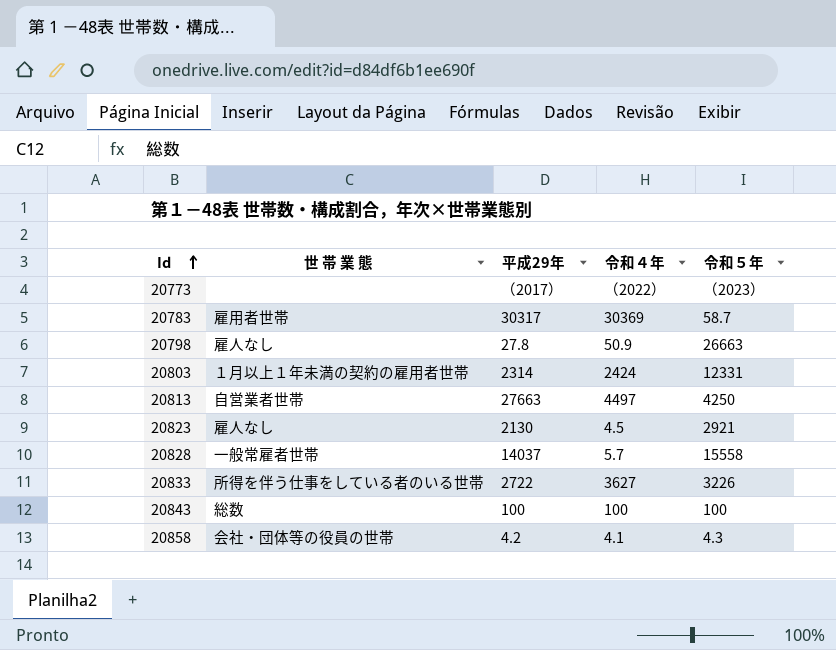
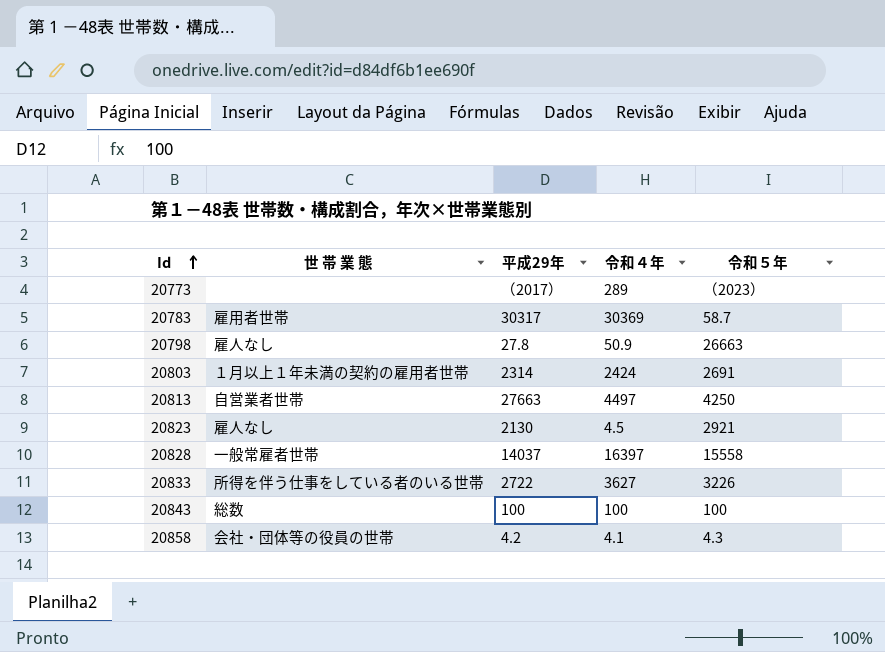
20773 | 令和４年: （2022） -> 289
20803 | 令和５年: 12331 -> 2691
20828 | 令和４年: 5.7 -> 16397

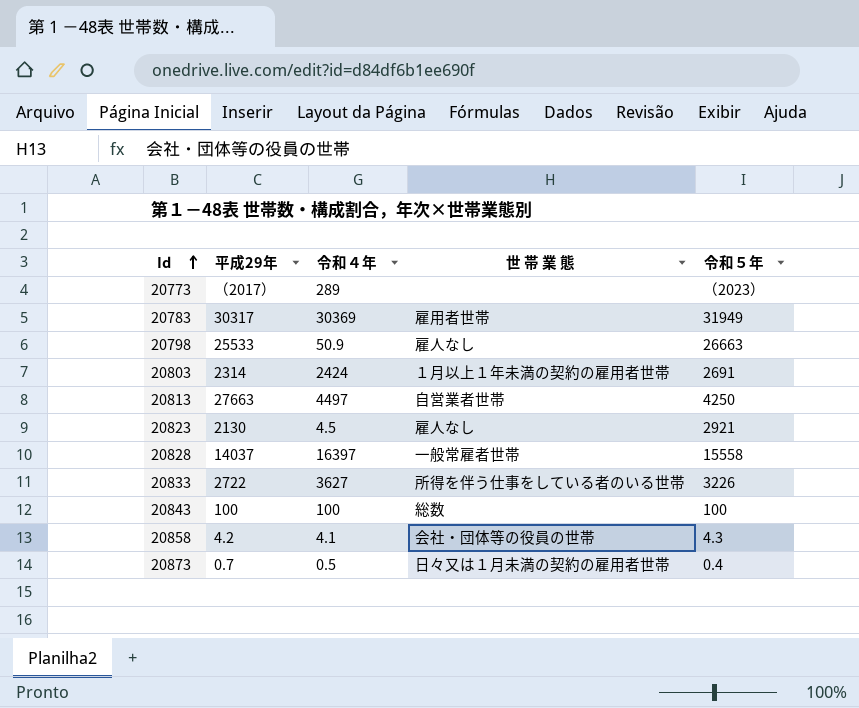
column 世 帯 業 態 | position: 2 -> 4
20783 | 令和５年: 58.7 -> 31949
20798 | 平成29年: 27.8 -> 25533
row 20873: none -> 0.7 | 0.5 | 日々又は１月未満の契約の雇用者世帯 | 0.4

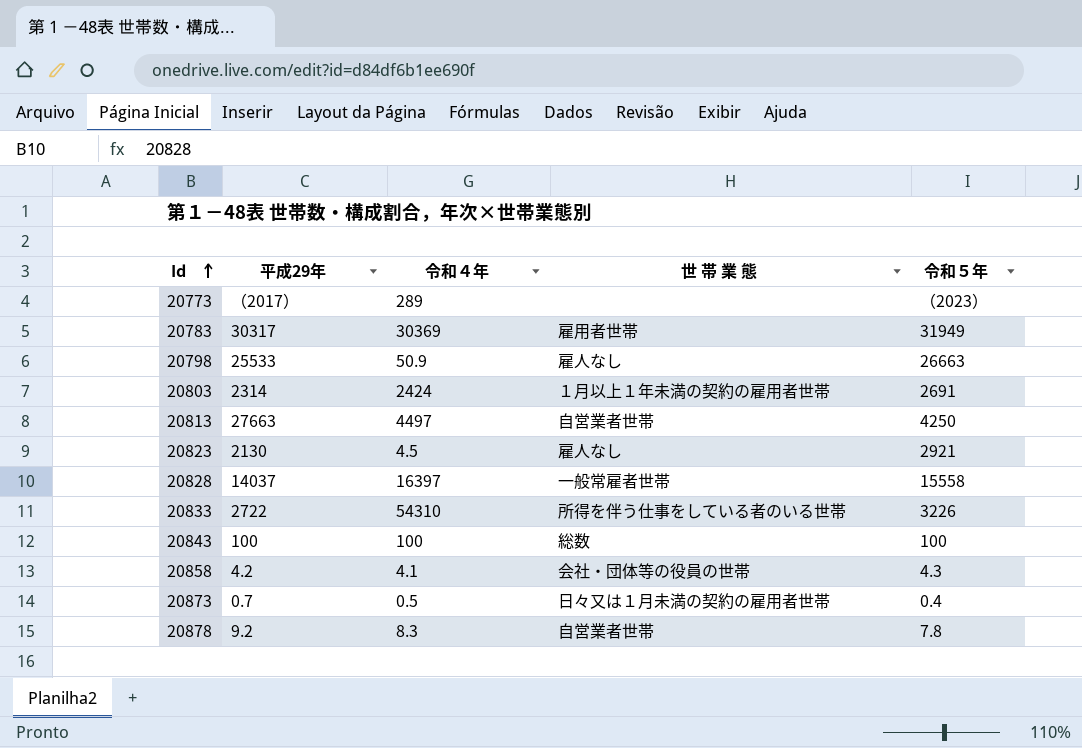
20833 | 令和４年: 3627 -> 54310
row 20878: none -> 9.2 | 8.3 | 自営業者世帯 | 7.8

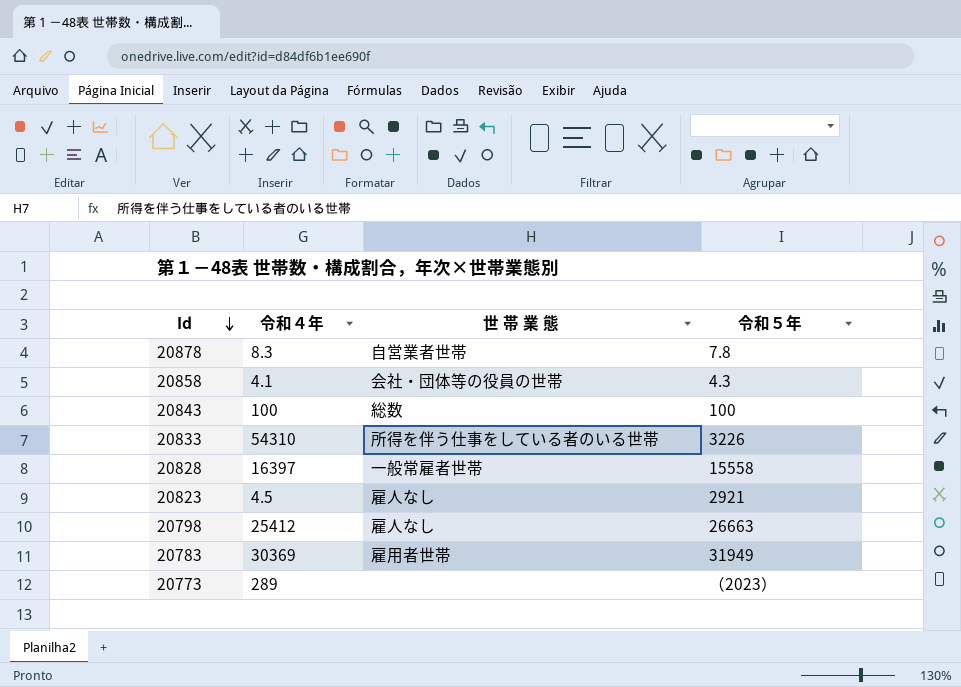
row order: Id ascending -> Id descending
column 平成29年 | position: 2 -> none
row 20803: 2314 | 2424 | １月以上１年未満の契約の雇用者世帯 | 2691 -> none
row 20813: 27663 | 4497 | 自営業者世帯 | 4250 -> none
row 20873: 0.7 | 0.5 | 日々又は１月未満の契約の雇用者世帯 | 0.4 -> none
20798 | 令和４年: 50.9 -> 25412

